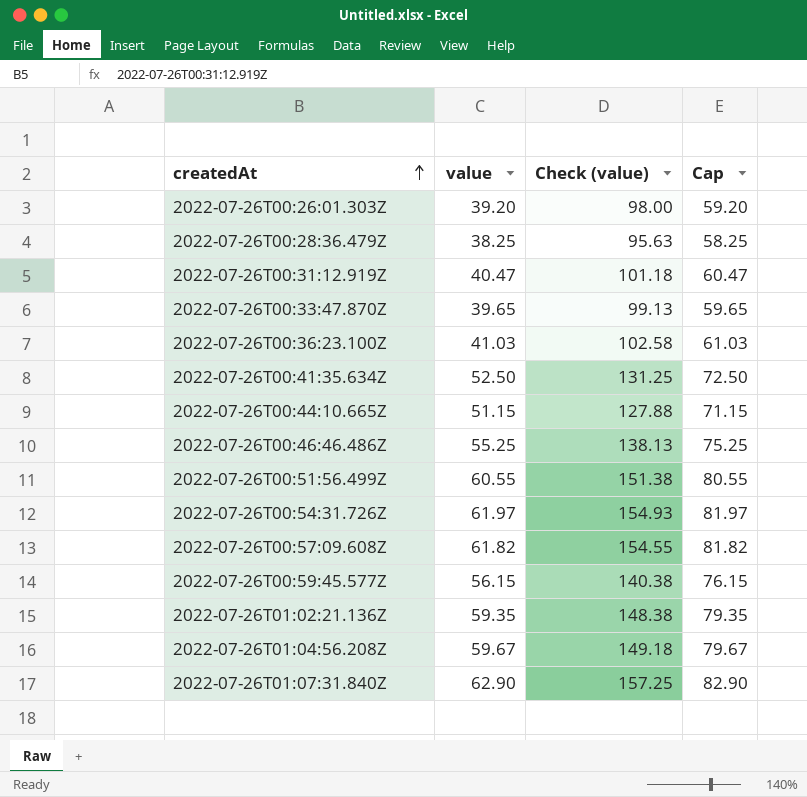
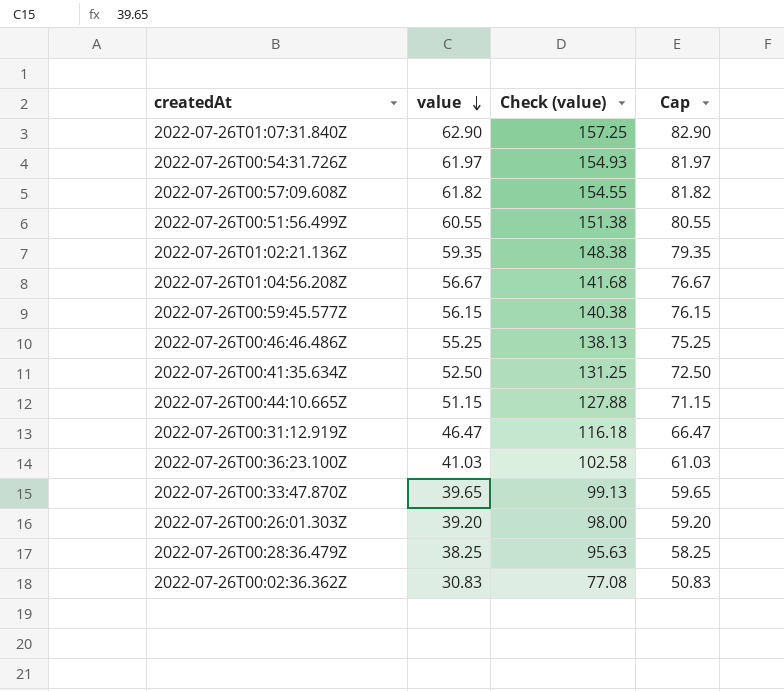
row order: createdAt ascending -> value descending
2022-07-26T01:04:56.208Z | value: 59.67 -> 56.67
2022-07-26T01:04:56.208Z | Check (value): 149.18 -> 141.68
2022-07-26T01:04:56.208Z | Cap: 79.67 -> 76.67
2022-07-26T00:31:12.919Z | value: 40.47 -> 46.47
2022-07-26T00:31:12.919Z | Check (value): 101.18 -> 116.18
2022-07-26T00:31:12.919Z | Cap: 60.47 -> 66.47
row 2022-07-26T00:02:36.362Z: none -> 30.83 | 77.08 | 50.83

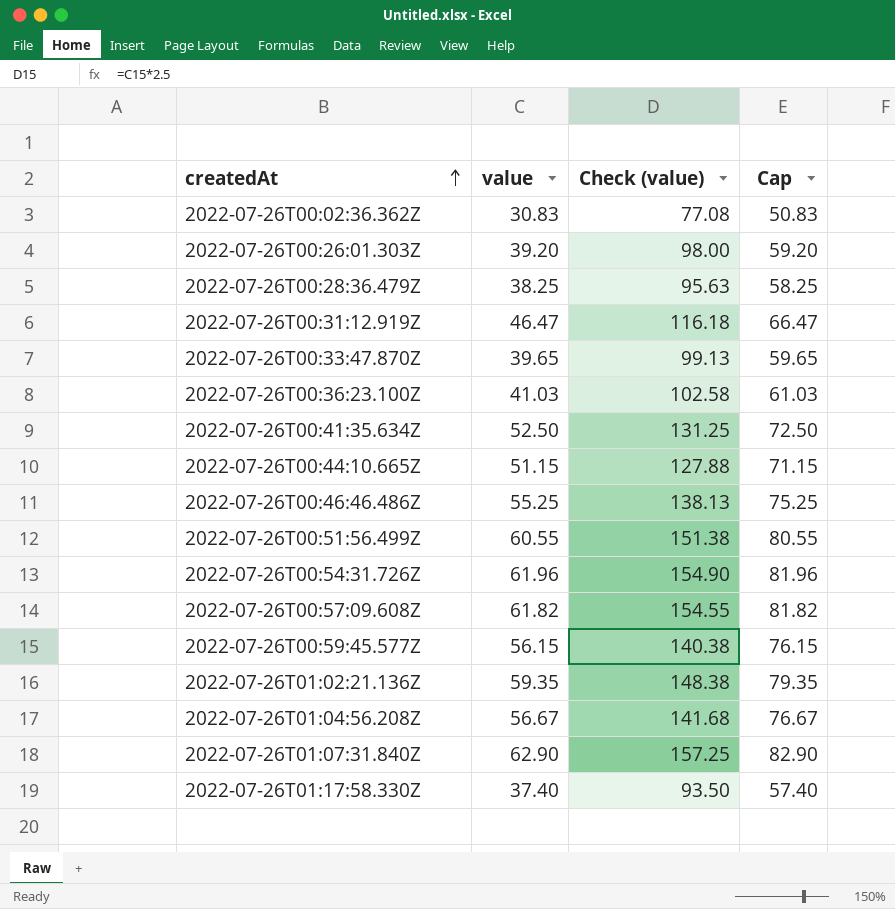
row order: value descending -> createdAt ascending
2022-07-26T00:54:31.726Z | value: 61.97 -> 61.96
2022-07-26T00:54:31.726Z | Check (value): 154.93 -> 154.90
2022-07-26T00:54:31.726Z | Cap: 81.97 -> 81.96
row 2022-07-26T01:17:58.330Z: none -> 37.40 | 93.50 | 57.40

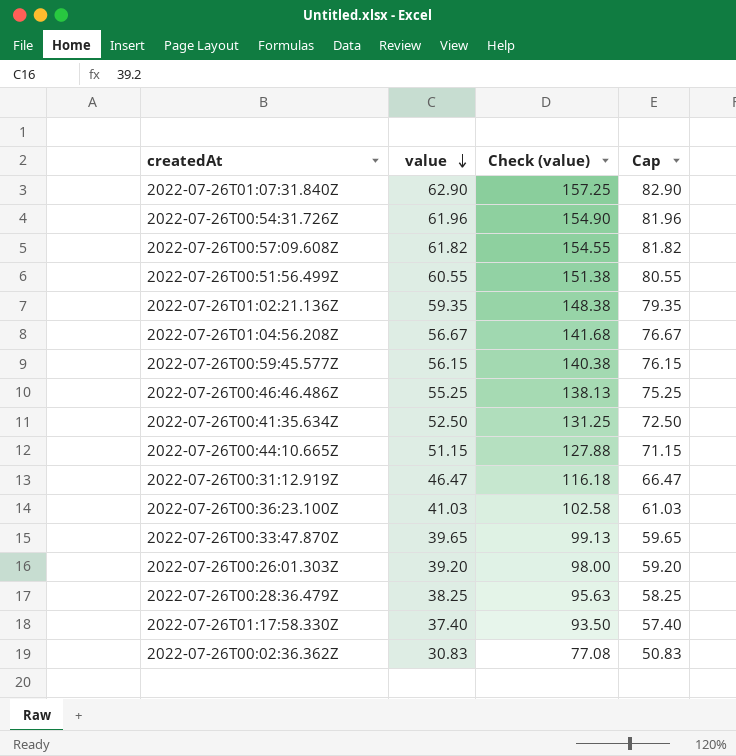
row order: createdAt ascending -> value descending

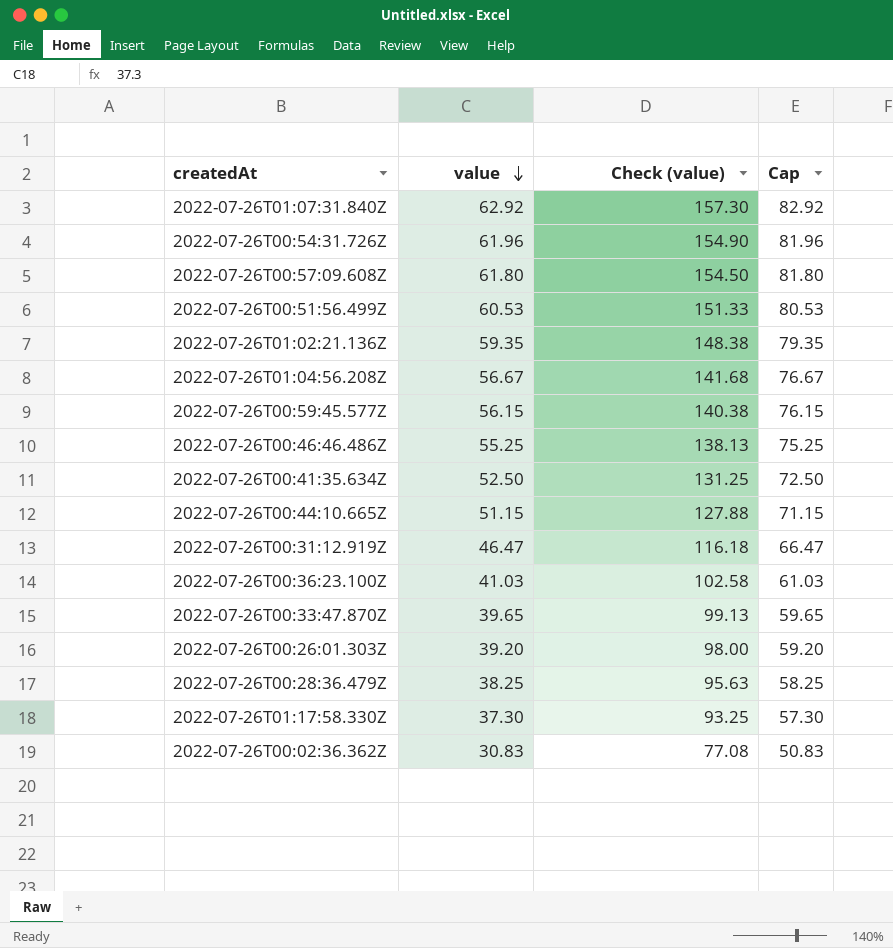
2022-07-26T01:07:31.840Z | value: 62.90 -> 62.92
2022-07-26T01:07:31.840Z | Check (value): 157.25 -> 157.30
2022-07-26T01:07:31.840Z | Cap: 82.90 -> 82.92
2022-07-26T00:57:09.608Z | value: 61.82 -> 61.80
2022-07-26T00:57:09.608Z | Check (value): 154.55 -> 154.50
2022-07-26T00:57:09.608Z | Cap: 81.82 -> 81.80
2022-07-26T00:51:56.499Z | value: 60.55 -> 60.53
2022-07-26T00:51:56.499Z | Check (value): 151.38 -> 151.33
2022-07-26T00:51:56.499Z | Cap: 80.55 -> 80.53
2022-07-26T01:17:58.330Z | value: 37.40 -> 37.30
2022-07-26T01:17:58.330Z | Check (value): 93.50 -> 93.25
2022-07-26T01:17:58.330Z | Cap: 57.40 -> 57.30

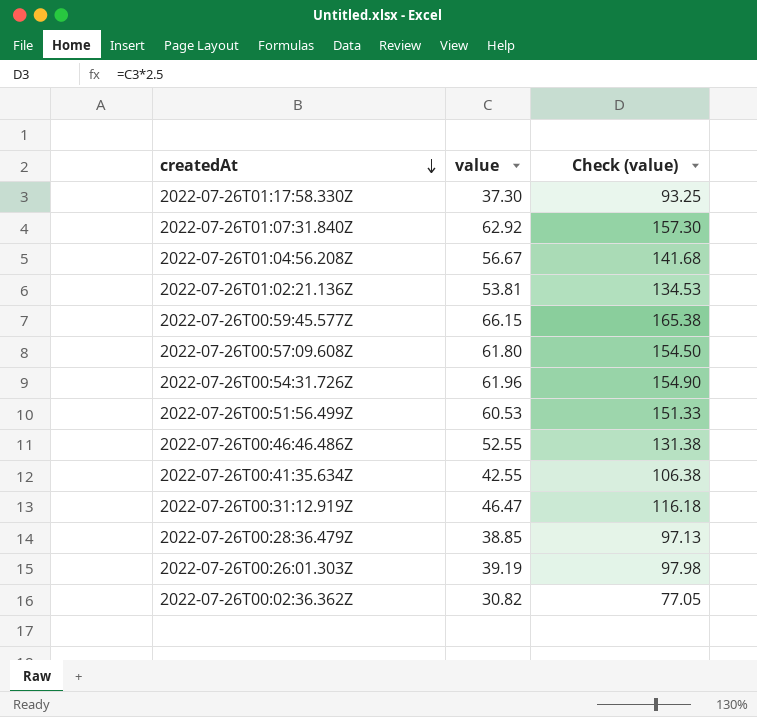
row order: value descending -> createdAt descending
column Cap | formula: [value] + 20 -> none
row 2022-07-26T00:44:10.665Z: 51.15 | 127.88 | 71.15 -> none
row 2022-07-26T00:36:23.100Z: 41.03 | 102.58 | 61.03 -> none
row 2022-07-26T00:33:47.870Z: 39.65 | 99.13 | 59.65 -> none
2022-07-26T01:02:21.136Z | value: 59.35 -> 53.81
2022-07-26T01:02:21.136Z | Check (value): 148.38 -> 134.53
2022-07-26T00:59:45.577Z | value: 56.15 -> 66.15
2022-07-26T00:59:45.577Z | Check (value): 140.38 -> 165.38
2022-07-26T00:46:46.486Z | value: 55.25 -> 52.55
2022-07-26T00:46:46.486Z | Check (value): 138.13 -> 131.38
2022-07-26T00:41:35.634Z | value: 52.50 -> 42.55
2022-07-26T00:41:35.634Z | Check (value): 131.25 -> 106.38
2022-07-26T00:28:36.479Z | value: 38.25 -> 38.85
2022-07-26T00:28:36.479Z | Check (value): 95.63 -> 97.13
2022-07-26T00:26:01.303Z | value: 39.20 -> 39.19
2022-07-26T00:26:01.303Z | Check (value): 98.00 -> 97.98
2022-07-26T00:02:36.362Z | value: 30.83 -> 30.82
2022-07-26T00:02:36.362Z | Check (value): 77.08 -> 77.05

